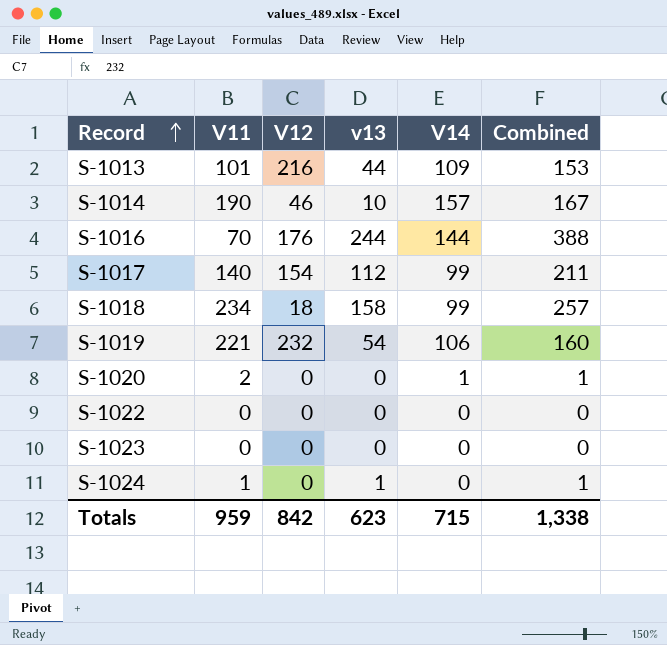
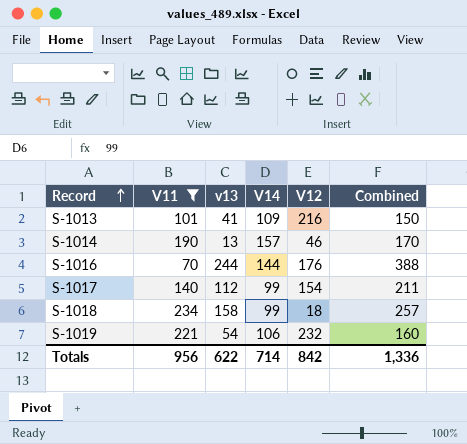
filter: none -> V11 >= 70
column V12 | position: 3 -> 5
S-1013 | v13: 44 -> 41
S-1013 | Combined: 153 -> 150
S-1014 | v13: 10 -> 13
S-1014 | Combined: 167 -> 170
Totals | V11: 959 -> 956
Totals | v13: 623 -> 622
Totals | V14: 715 -> 714
Totals | Combined: 1,338 -> 1,336

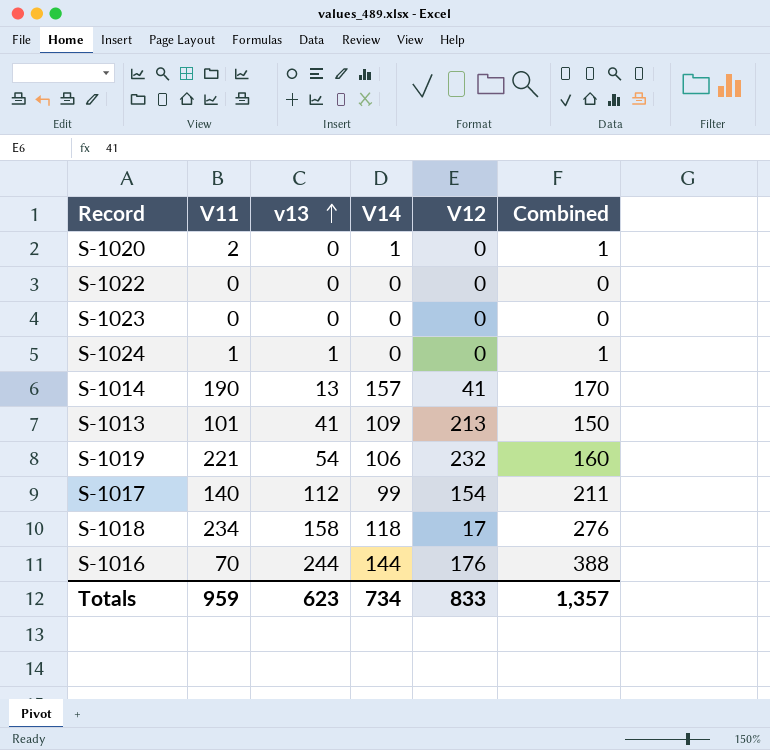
filter: V11 >= 70 -> none
row order: Record ascending -> v13 ascending
S-1014 | V12: 46 -> 41
S-1013 | V12: 216 -> 213
S-1018 | V14: 99 -> 118
S-1018 | V12: 18 -> 17
S-1018 | Combined: 257 -> 276
Totals | V11: 956 -> 959
Totals | v13: 622 -> 623
Totals | V14: 714 -> 734
Totals | V12: 842 -> 833
Totals | Combined: 1,336 -> 1,357

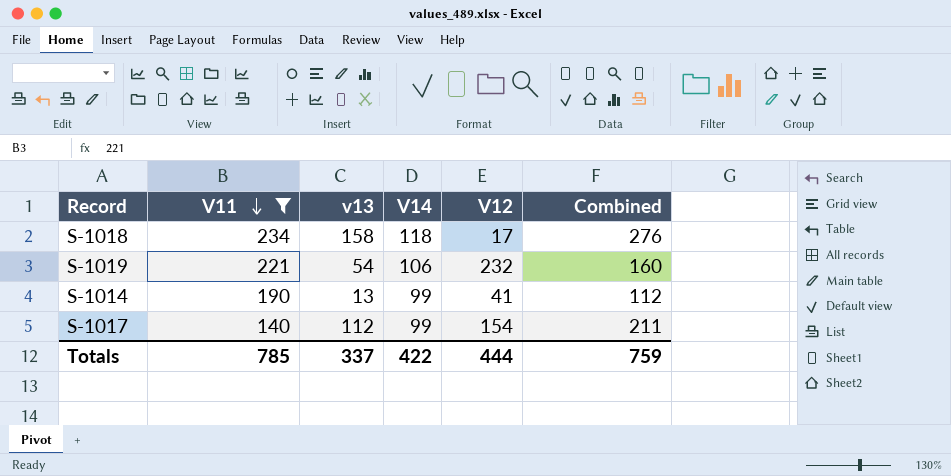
filter: none -> V11 >= 140
row order: v13 ascending -> V11 descending
S-1014 | V14: 157 -> 99
S-1014 | Combined: 170 -> 112
Totals | V11: 959 -> 785
Totals | v13: 623 -> 337
Totals | V14: 734 -> 422
Totals | V12: 833 -> 444
Totals | Combined: 1,357 -> 759

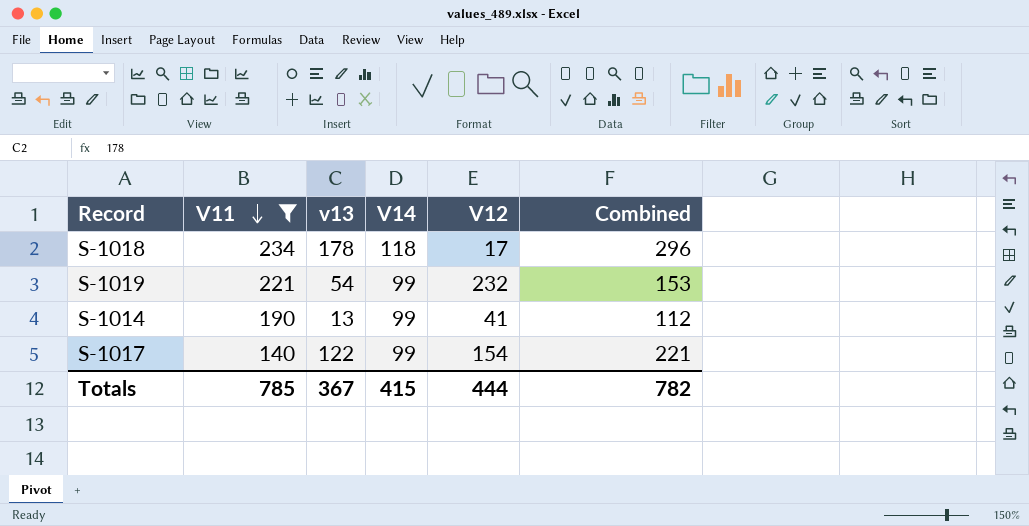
S-1018 | v13: 158 -> 178
S-1018 | Combined: 276 -> 296
S-1019 | V14: 106 -> 99
S-1019 | Combined: 160 -> 153
S-1017 | v13: 112 -> 122
S-1017 | Combined: 211 -> 221
Totals | v13: 337 -> 367
Totals | V14: 422 -> 415
Totals | Combined: 759 -> 782

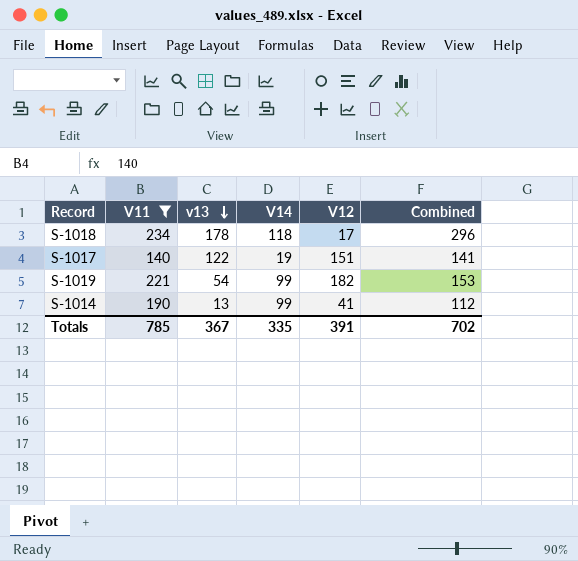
row order: V11 descending -> v13 descending
S-1017 | V14: 99 -> 19
S-1017 | V12: 154 -> 151
S-1017 | Combined: 221 -> 141
S-1019 | V12: 232 -> 182
Totals | V14: 415 -> 335
Totals | V12: 444 -> 391
Totals | Combined: 782 -> 702

